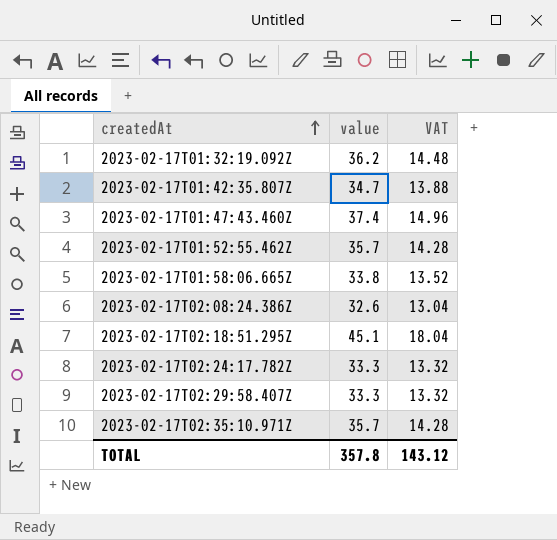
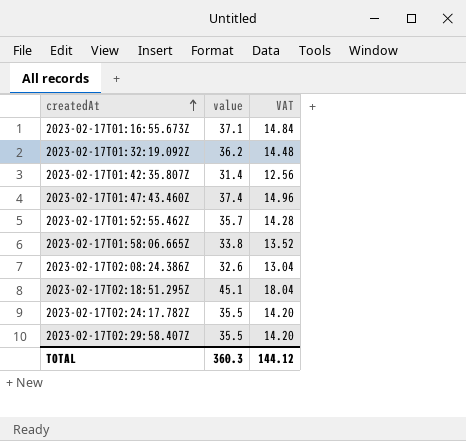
row 2023-02-17T02:35:10.971Z: 35.7 | 14.28 -> none
row 2023-02-17T01:16:55.673Z: none -> 37.1 | 14.84
2023-02-17T01:42:35.807Z | value: 34.7 -> 31.4
2023-02-17T01:42:35.807Z | VAT: 13.88 -> 12.56
2023-02-17T02:24:17.782Z | value: 33.3 -> 35.5
2023-02-17T02:24:17.782Z | VAT: 13.32 -> 14.20
2023-02-17T02:29:58.407Z | value: 33.3 -> 35.5
2023-02-17T02:29:58.407Z | VAT: 13.32 -> 14.20
TOTAL | value: 357.8 -> 360.3
TOTAL | VAT: 143.12 -> 144.12

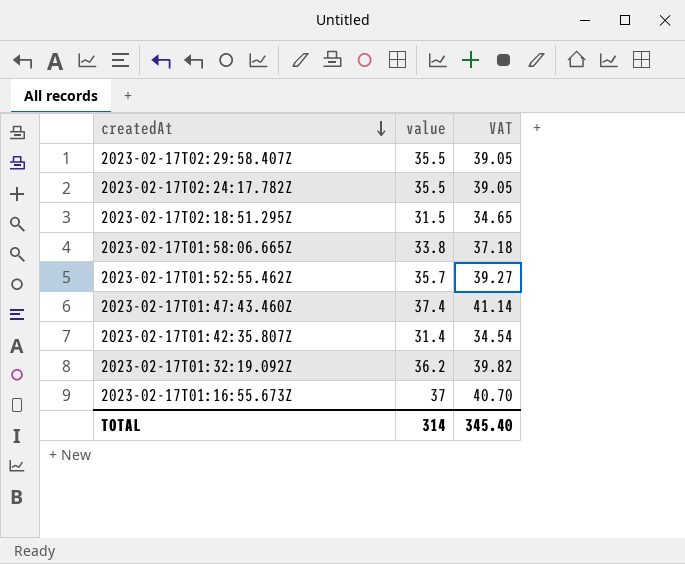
row order: createdAt ascending -> createdAt descending
column VAT | formula: [value] * 0.4 -> [value] * 1.1
row 2023-02-17T02:08:24.386Z: 32.6 | 13.04 -> none
2023-02-17T02:18:51.295Z | value: 45.1 -> 31.5
2023-02-17T01:16:55.673Z | value: 37.1 -> 37
TOTAL | value: 360.3 -> 314
TOTAL | VAT: 144.12 -> 345.40

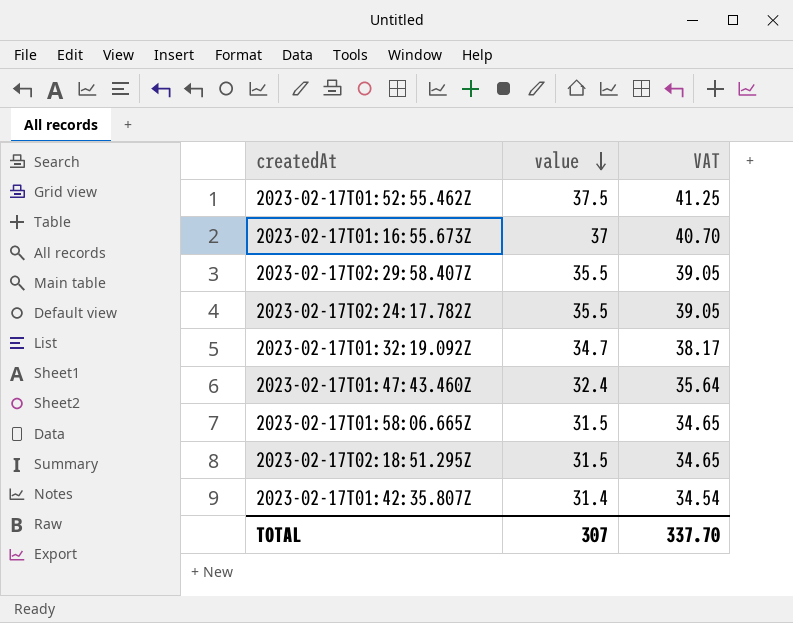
row order: createdAt descending -> value descending
2023-02-17T01:52:55.462Z | value: 35.7 -> 37.5
2023-02-17T01:52:55.462Z | VAT: 39.27 -> 41.25
2023-02-17T01:32:19.092Z | value: 36.2 -> 34.7
2023-02-17T01:32:19.092Z | VAT: 39.82 -> 38.17
2023-02-17T01:47:43.460Z | value: 37.4 -> 32.4
2023-02-17T01:47:43.460Z | VAT: 41.14 -> 35.64
2023-02-17T01:58:06.665Z | value: 33.8 -> 31.5
2023-02-17T01:58:06.665Z | VAT: 37.18 -> 34.65
TOTAL | value: 314 -> 307
TOTAL | VAT: 345.40 -> 337.70

